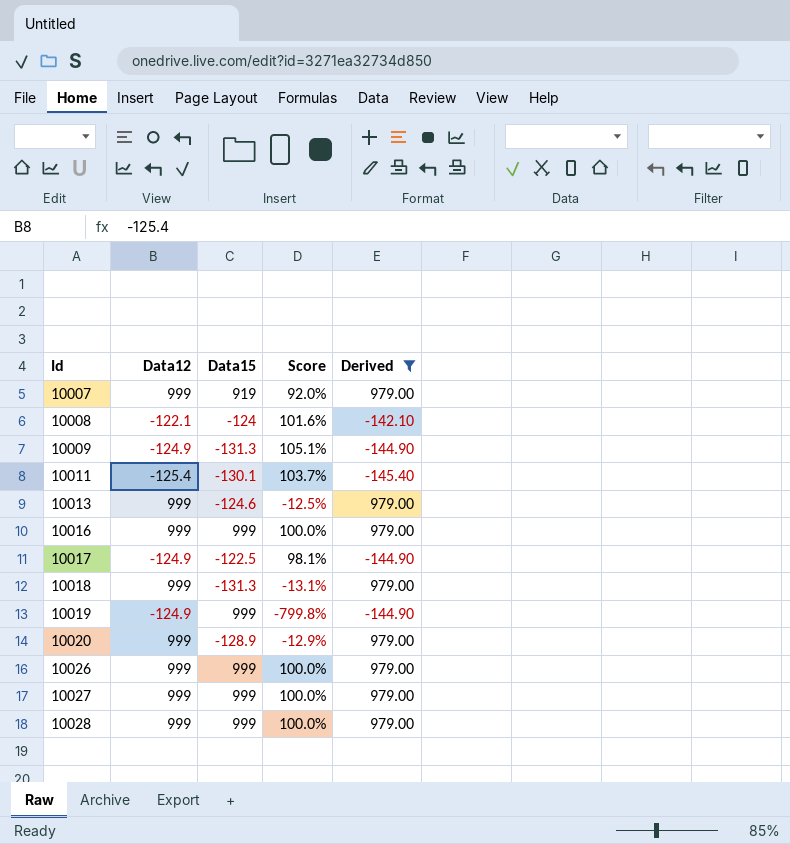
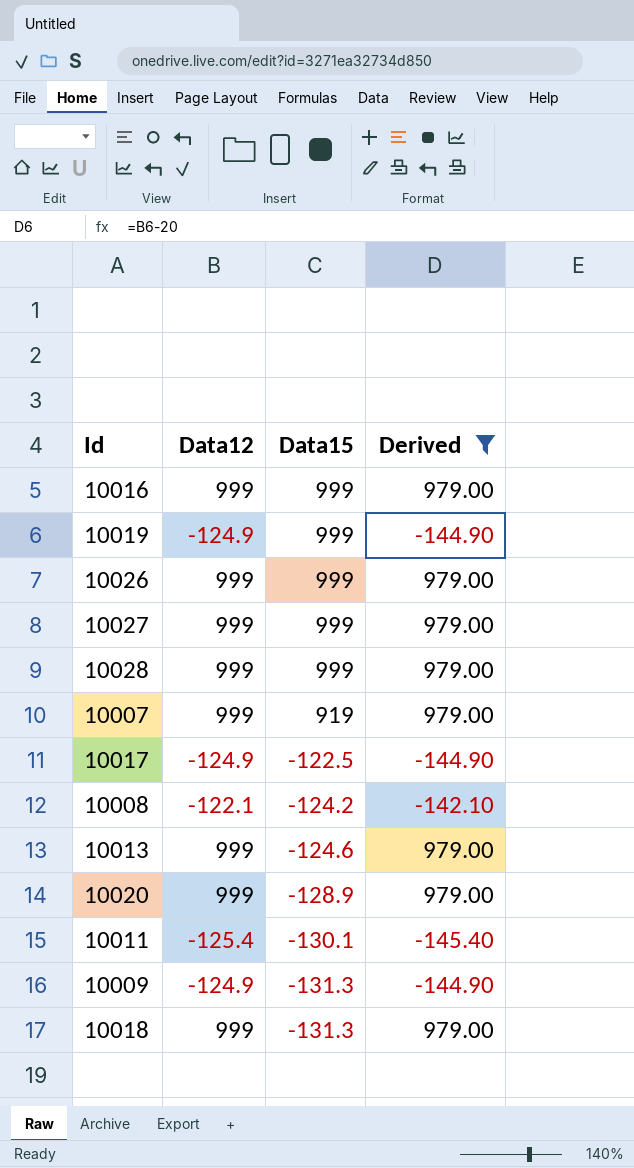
row order: Id ascending -> Data15 descending
column Score | formula: [Data15] / [Data12] -> none
10008 | Data15: -124 -> -124.2

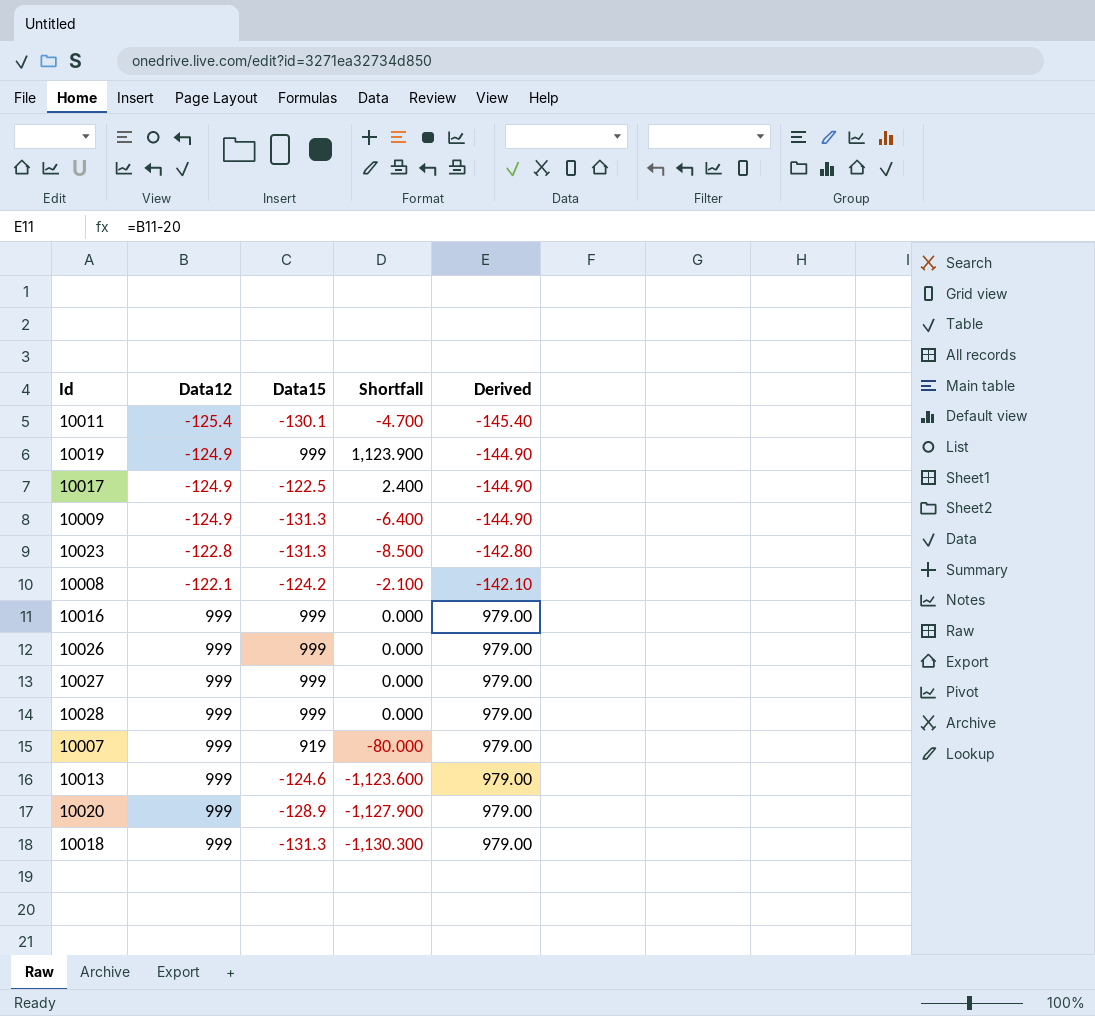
filter: Derived != -142.80 -> none
row order: Data15 descending -> Data12 ascending
column Shortfall | formula: none -> [Data15] - [Data12]

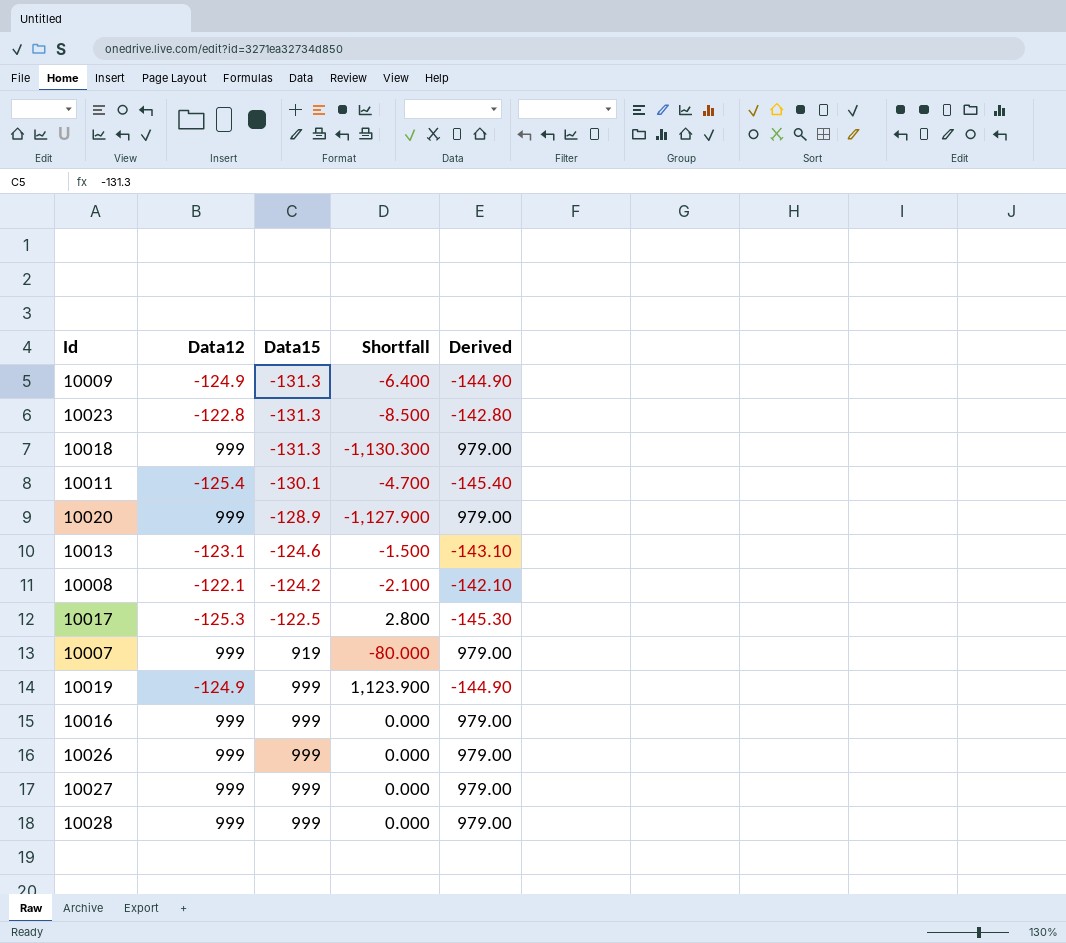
row order: Data12 ascending -> Data15 ascending
10013 | Data12: 999 -> -123.1
10013 | Shortfall: -1,123.600 -> -1.500
10013 | Derived: 979.00 -> -143.10
10017 | Data12: -124.9 -> -125.3
10017 | Shortfall: 2.400 -> 2.800
10017 | Derived: -144.90 -> -145.30

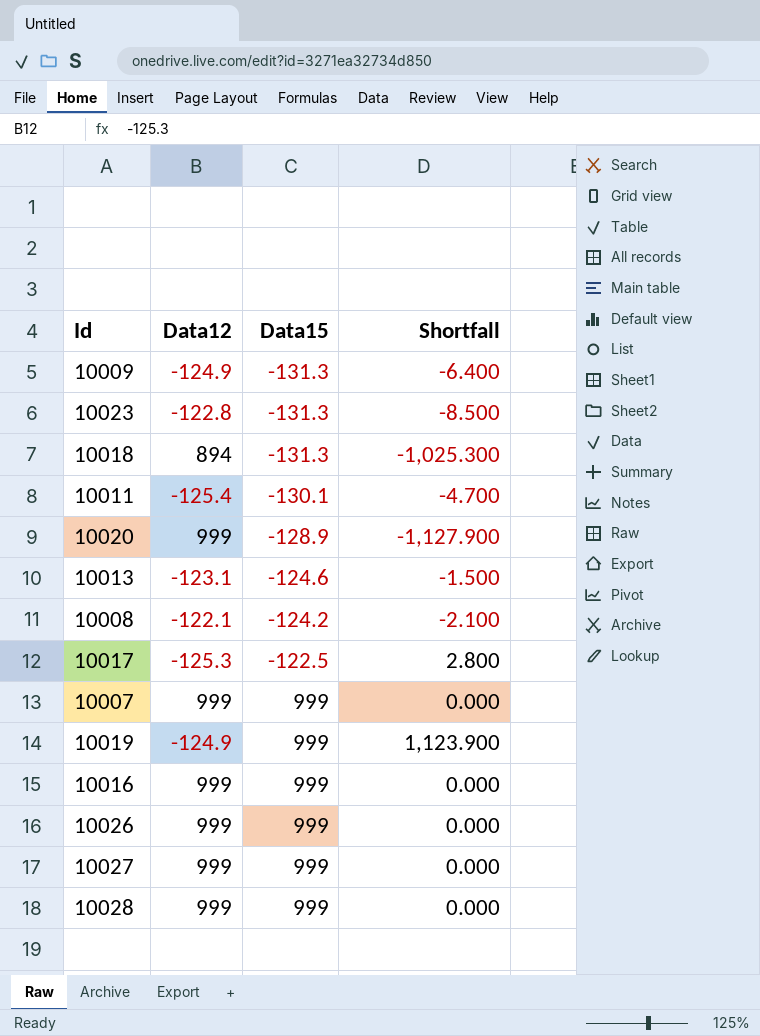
column Derived | formula: [Data12] - 20 -> none
10018 | Data12: 999 -> 894
10018 | Shortfall: -1,130.300 -> -1,025.300
10007 | Data15: 919 -> 999
10007 | Shortfall: -80.000 -> 0.000

